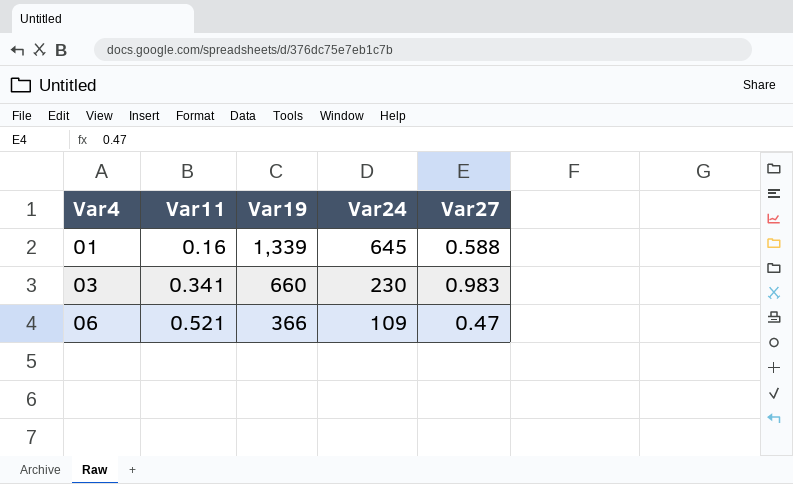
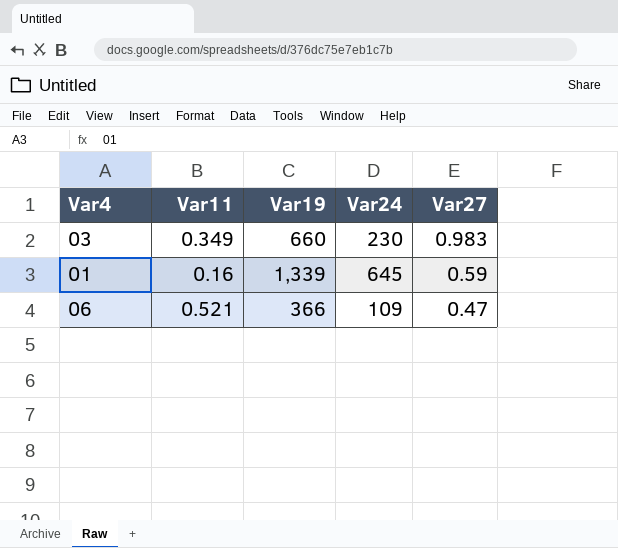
row order: Var4 ascending -> Var27 descending
03 | Var11: 0.341 -> 0.349
01 | Var27: 0.588 -> 0.59

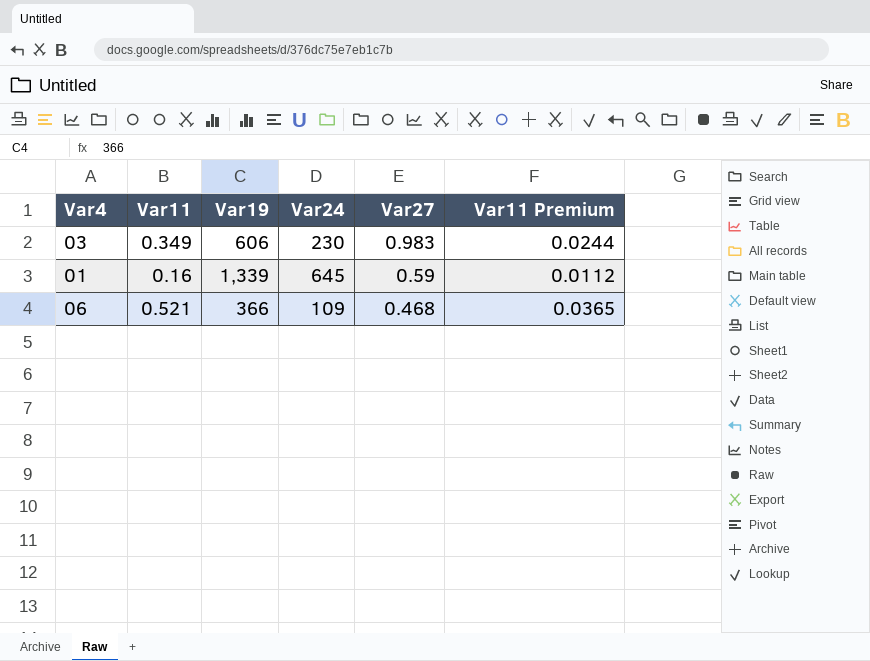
column Var11 Premium | formula: none -> [Var11] * 0.07
03 | Var19: 660 -> 606
06 | Var27: 0.47 -> 0.468

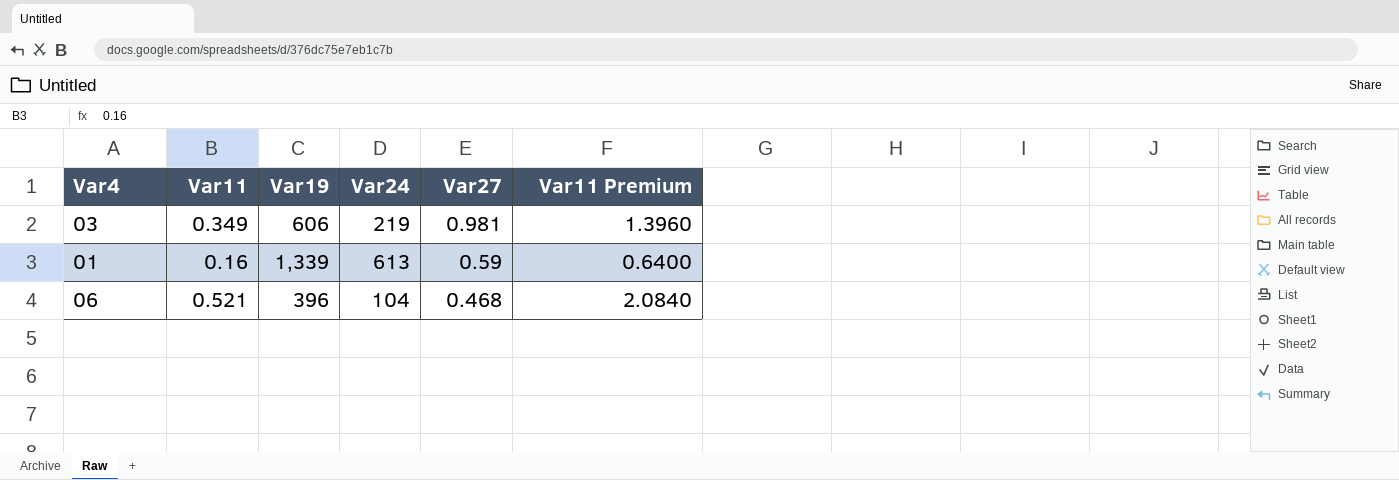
column Var11 Premium | formula: [Var11] * 0.07 -> [Var11] * 4
03 | Var24: 230 -> 219
03 | Var27: 0.983 -> 0.981
01 | Var24: 645 -> 613
06 | Var19: 366 -> 396
06 | Var24: 109 -> 104

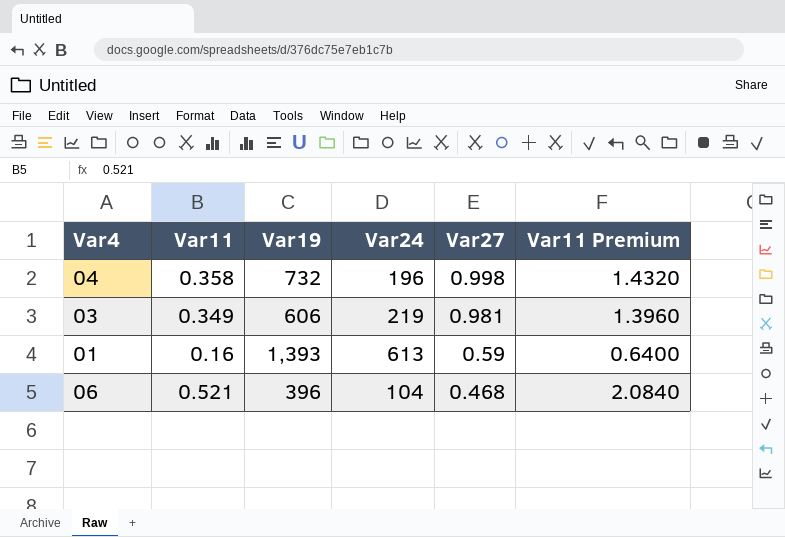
row 04: none -> 0.358 | 732 | 196 | 0.998 | 1.4320
01 | Var19: 1,339 -> 1,393

